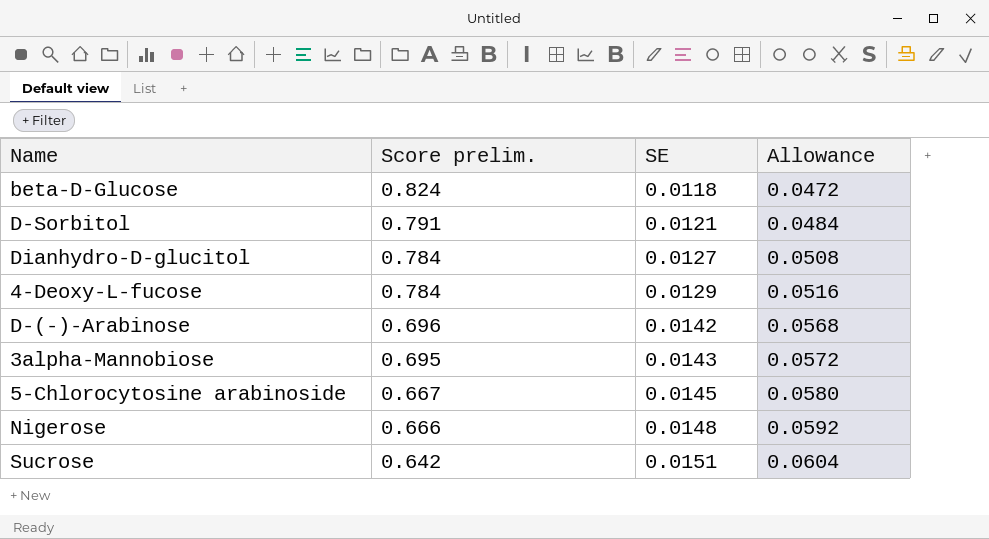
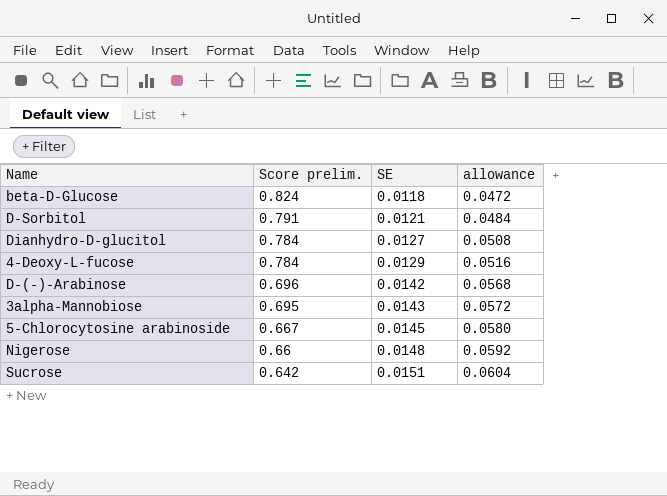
column name: Allowance -> allowance
Nigerose | Score prelim.: 0.666 -> 0.66

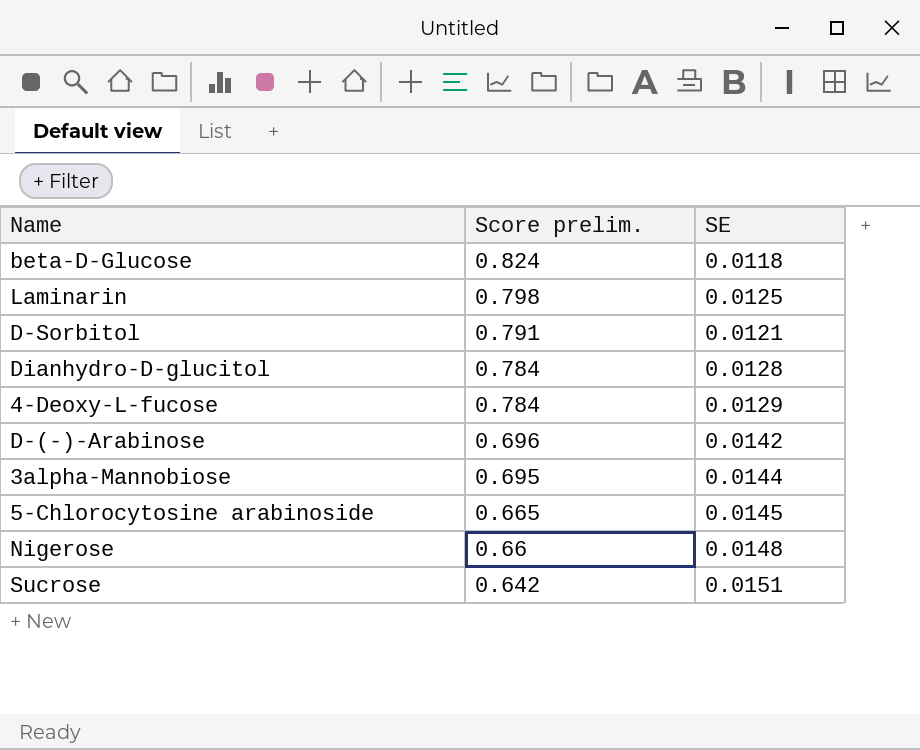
column allowance | formula: [SE] * 4 -> none
row Laminarin: none -> 0.798 | 0.0125
Dianhydro-D-glucitol | SE: 0.0127 -> 0.0128
3alpha-Mannobiose | SE: 0.0143 -> 0.0144
5-Chlorocytosine arabinoside | Score prelim.: 0.667 -> 0.665

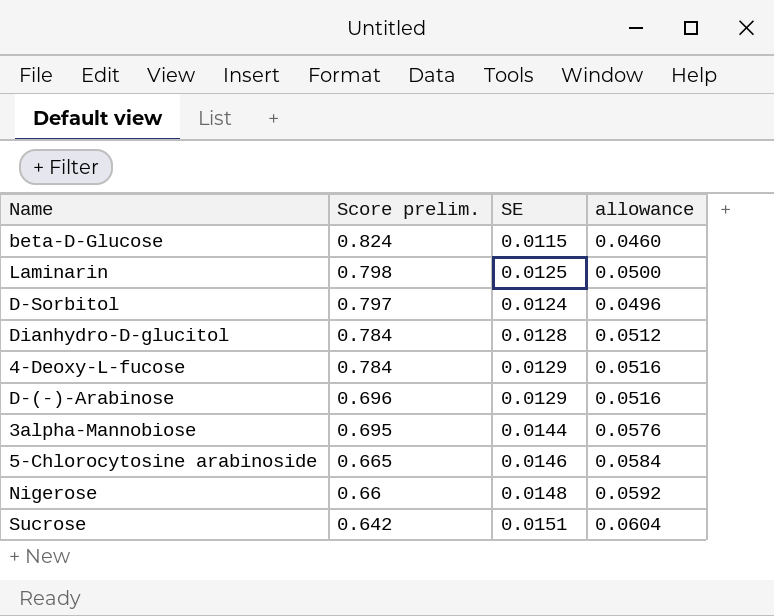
column allowance | formula: none -> [SE] * 4
beta-D-Glucose | SE: 0.0118 -> 0.0115
D-Sorbitol | Score prelim.: 0.791 -> 0.797
D-Sorbitol | SE: 0.0121 -> 0.0124
D-(-)-Arabinose | SE: 0.0142 -> 0.0129
5-Chlorocytosine arabinoside | SE: 0.0145 -> 0.0146

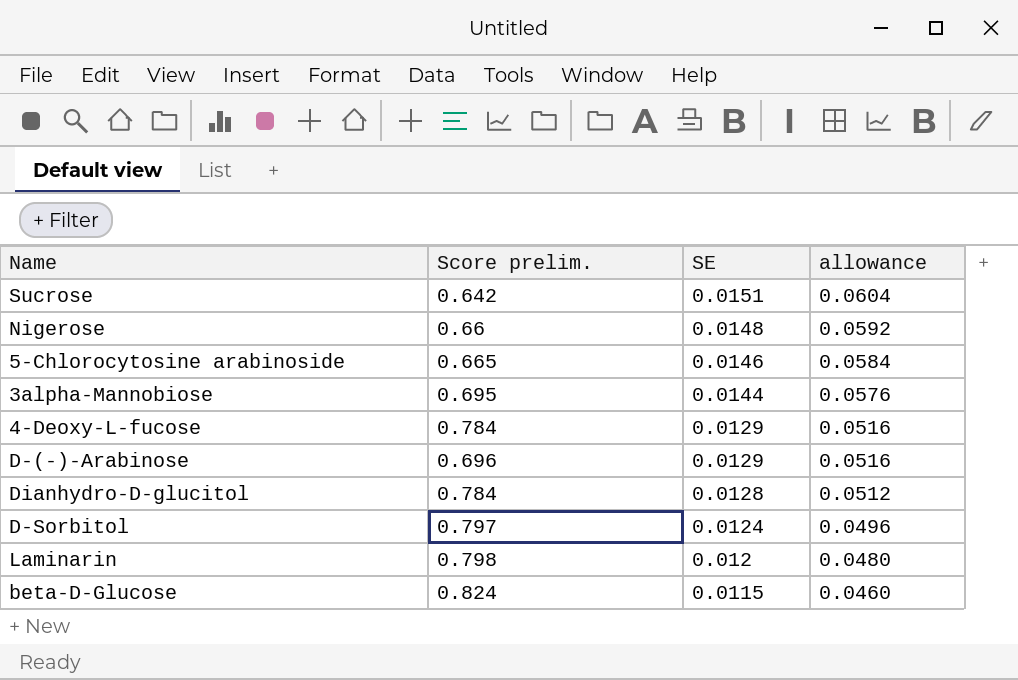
row order: Score prelim. descending -> SE descending
Laminarin | SE: 0.0125 -> 0.012
Laminarin | allowance: 0.0500 -> 0.0480

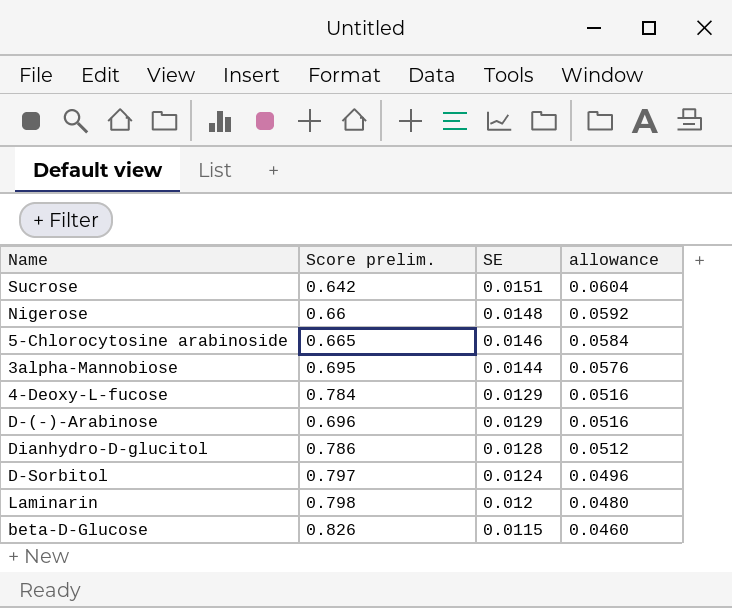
Dianhydro-D-glucitol | Score prelim.: 0.784 -> 0.786
beta-D-Glucose | Score prelim.: 0.824 -> 0.826

